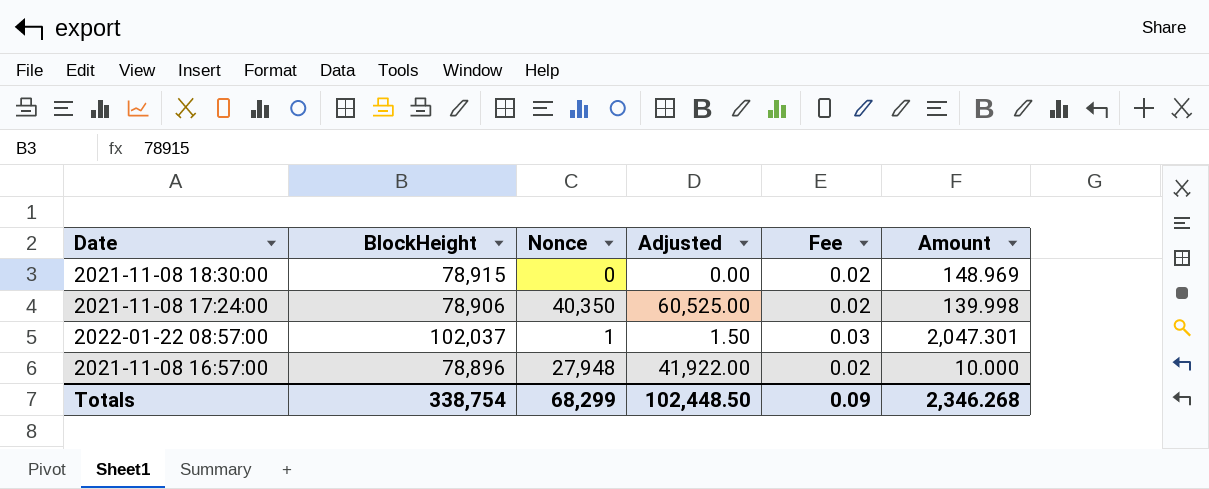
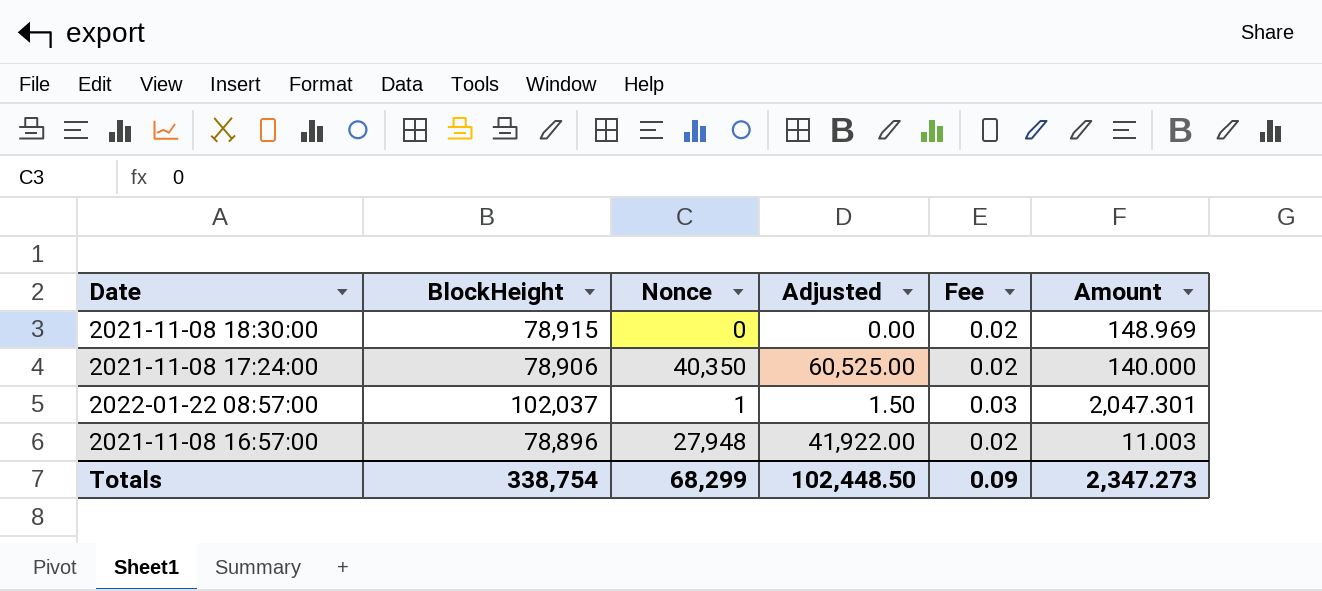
2021-11-08 17:24:00 | Amount: 139.998 -> 140.000
2021-11-08 16:57:00 | Amount: 10.000 -> 11.003
Totals | Amount: 2,346.268 -> 2,347.273

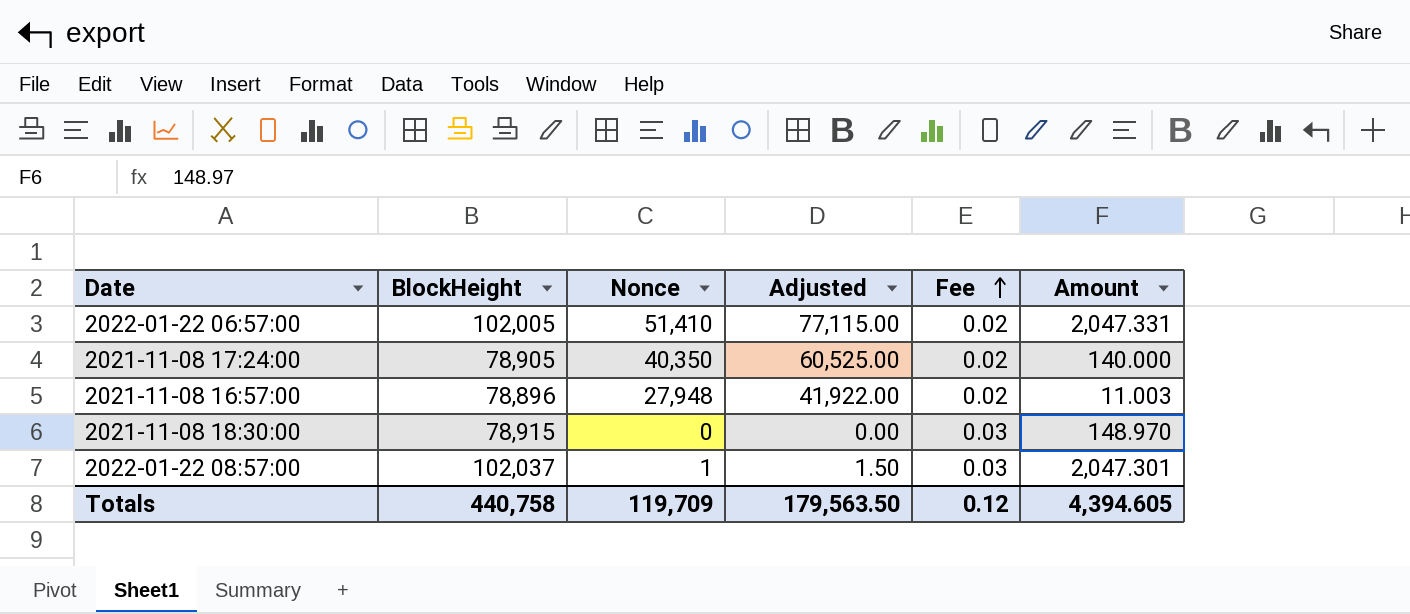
row order: none -> Fee ascending
row 2022-01-22 06:57:00: none -> 102,005 | 51,410 | 77,115.00 | 0.02 | 2,047.331
2021-11-08 17:24:00 | BlockHeight: 78,906 -> 78,905
2021-11-08 18:30:00 | Fee: 0.02 -> 0.03
2021-11-08 18:30:00 | Amount: 148.969 -> 148.970
Totals | BlockHeight: 338,754 -> 440,758
Totals | Nonce: 68,299 -> 119,709
Totals | Adjusted: 102,448.50 -> 179,563.50
Totals | Fee: 0.09 -> 0.12
Totals | Amount: 2,347.273 -> 4,394.605

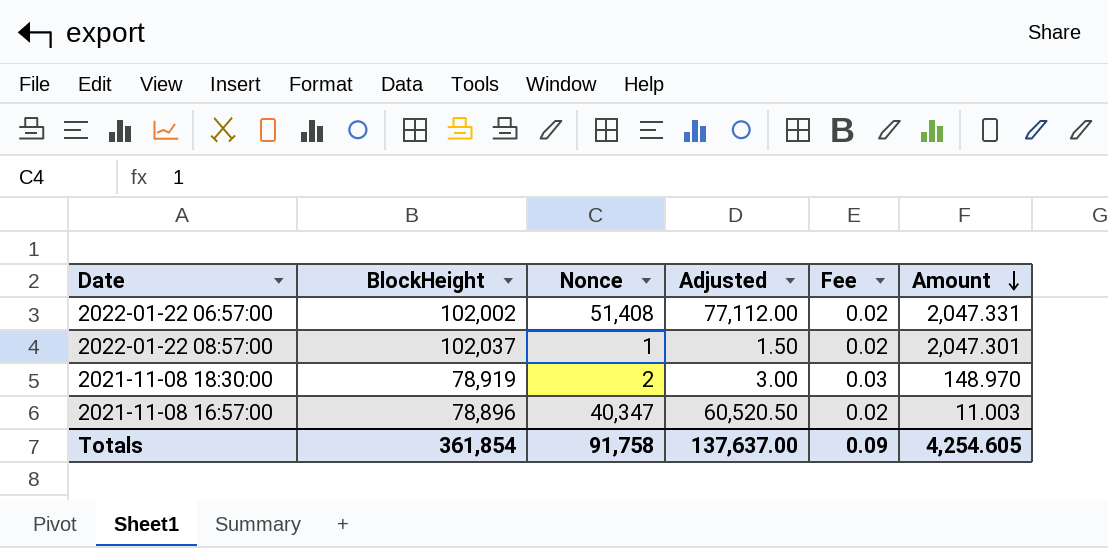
row order: Fee ascending -> Amount descending
row 2021-11-08 17:24:00: 78,905 | 40,350 | 60,525.00 | 0.02 | 140.000 -> none
2022-01-22 06:57:00 | BlockHeight: 102,005 -> 102,002
2022-01-22 06:57:00 | Nonce: 51,410 -> 51,408
2022-01-22 06:57:00 | Adjusted: 77,115.00 -> 77,112.00
2022-01-22 08:57:00 | Fee: 0.03 -> 0.02
2021-11-08 18:30:00 | BlockHeight: 78,915 -> 78,919
2021-11-08 18:30:00 | Nonce: 0 -> 2
2021-11-08 18:30:00 | Adjusted: 0.00 -> 3.00
2021-11-08 16:57:00 | Nonce: 27,948 -> 40,347
2021-11-08 16:57:00 | Adjusted: 41,922.00 -> 60,520.50
Totals | BlockHeight: 440,758 -> 361,854
Totals | Nonce: 119,709 -> 91,758
Totals | Adjusted: 179,563.50 -> 137,637.00
Totals | Fee: 0.12 -> 0.09
Totals | Amount: 4,394.605 -> 4,254.605

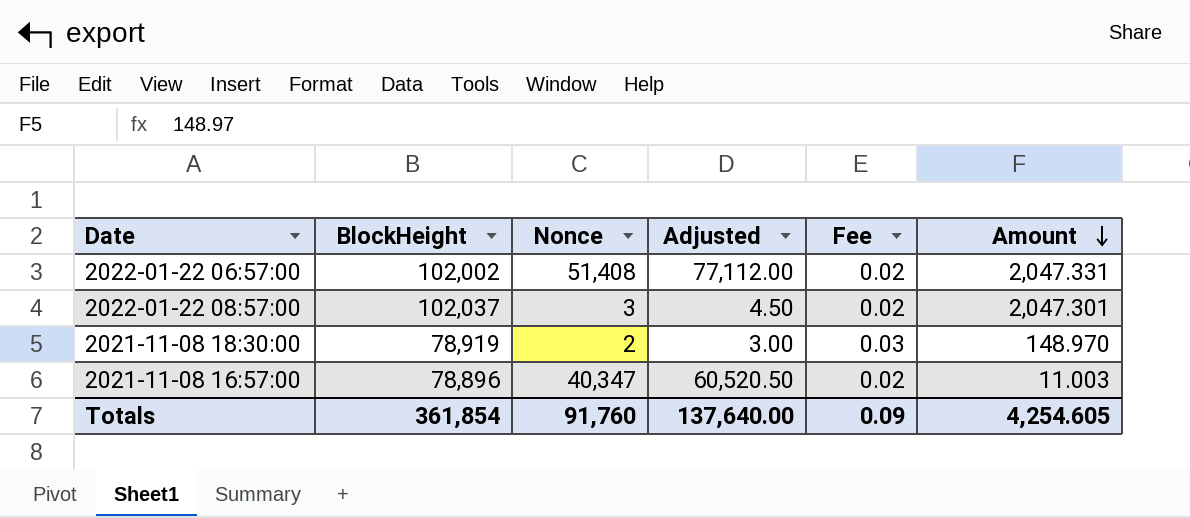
2022-01-22 08:57:00 | Nonce: 1 -> 3
2022-01-22 08:57:00 | Adjusted: 1.50 -> 4.50
Totals | Nonce: 91,758 -> 91,760
Totals | Adjusted: 137,637.00 -> 137,640.00

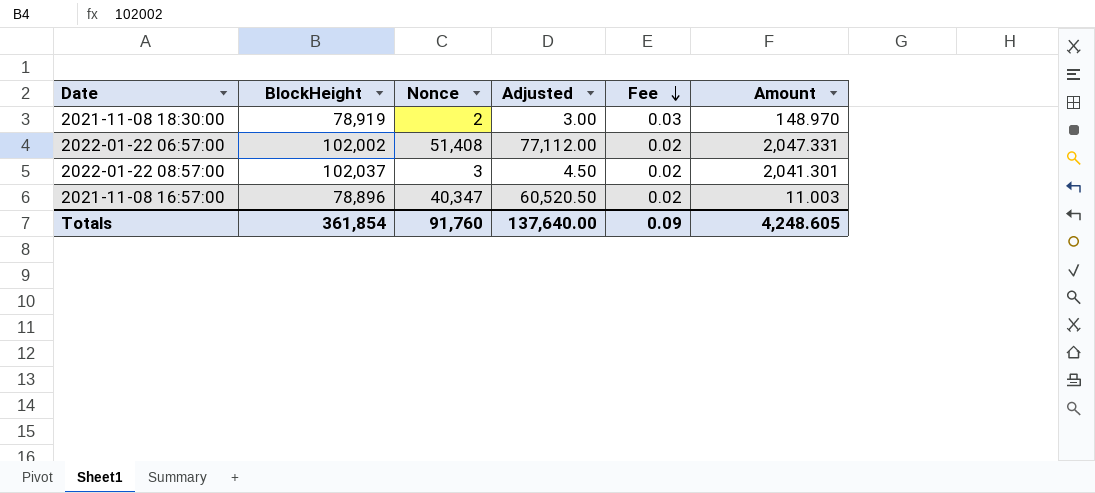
row order: Amount descending -> Fee descending
2022-01-22 08:57:00 | Amount: 2,047.301 -> 2,041.301
Totals | Amount: 4,254.605 -> 4,248.605

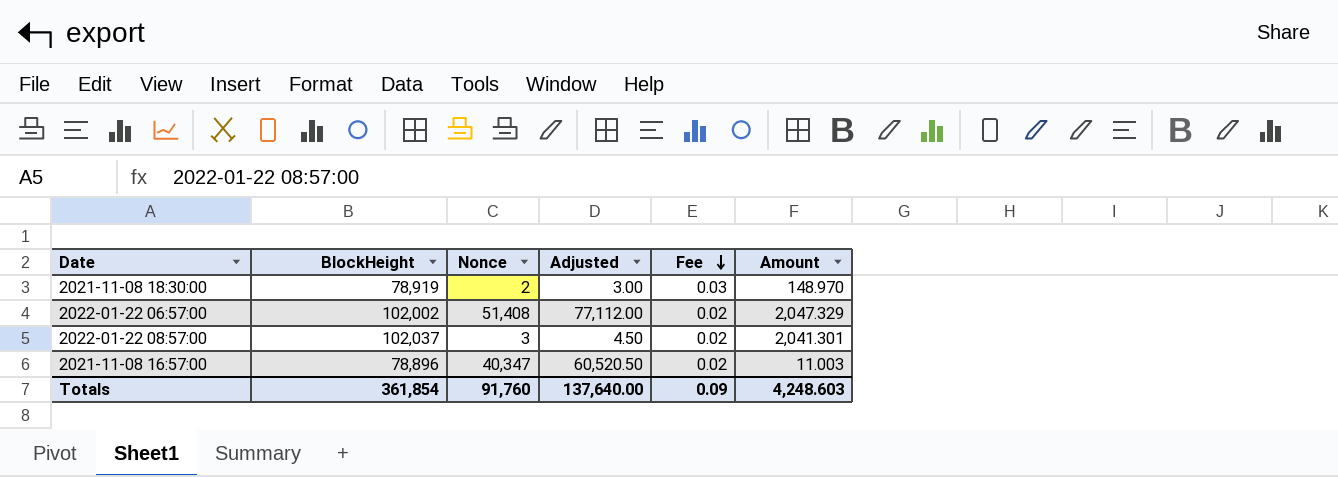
2022-01-22 06:57:00 | Amount: 2,047.331 -> 2,047.329
Totals | Amount: 4,248.605 -> 4,248.603

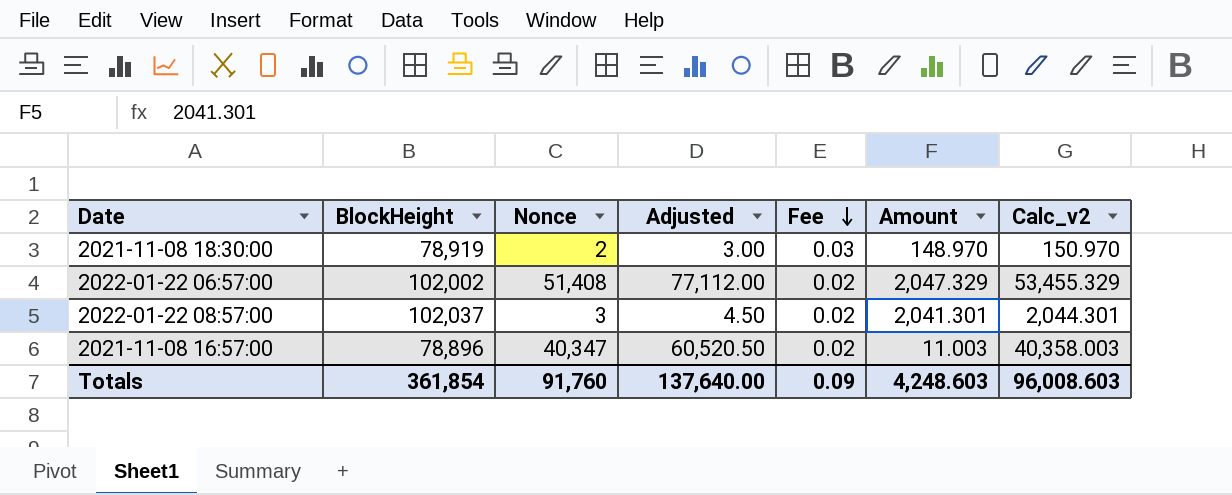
column Calc_v2 | formula: none -> [Nonce] + [Amount]

